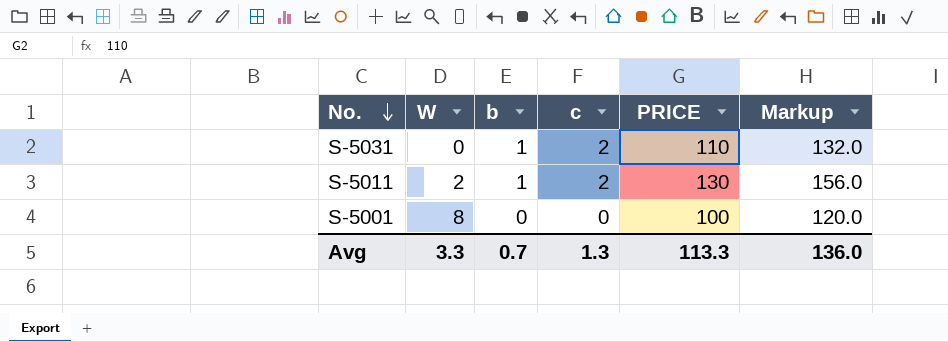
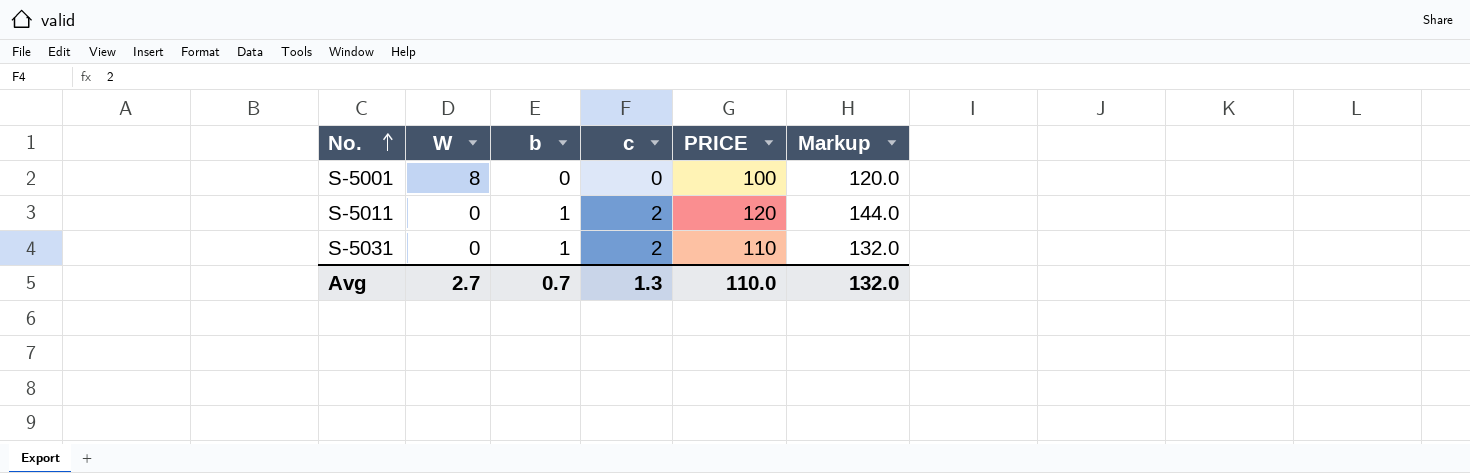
row order: No. descending -> No. ascending
S-5011 | W: 2 -> 0
S-5011 | PRICE: 130 -> 120
S-5011 | Markup: 156.0 -> 144.0
Avg | W: 3.3 -> 2.7
Avg | PRICE: 113.3 -> 110.0
Avg | Markup: 136.0 -> 132.0

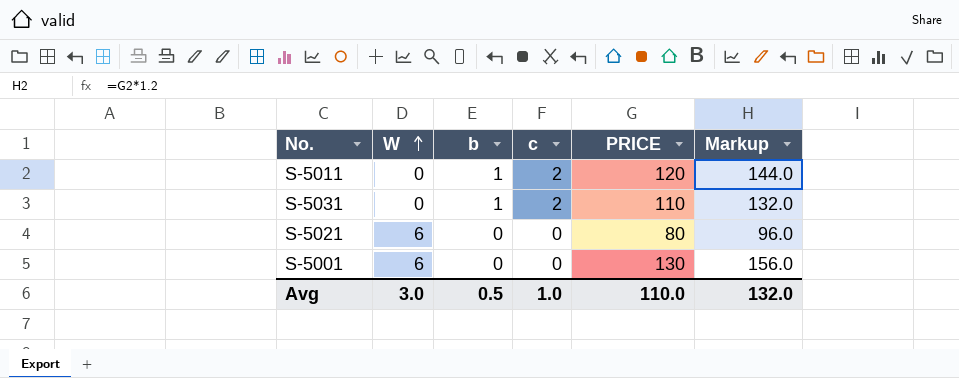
row order: No. ascending -> W ascending
row S-5021: none -> 6 | 0 | 0 | 80 | 96.0
S-5001 | W: 8 -> 6
S-5001 | PRICE: 100 -> 130
S-5001 | Markup: 120.0 -> 156.0
Avg | W: 2.7 -> 3.0
Avg | b: 0.7 -> 0.5
Avg | c: 1.3 -> 1.0

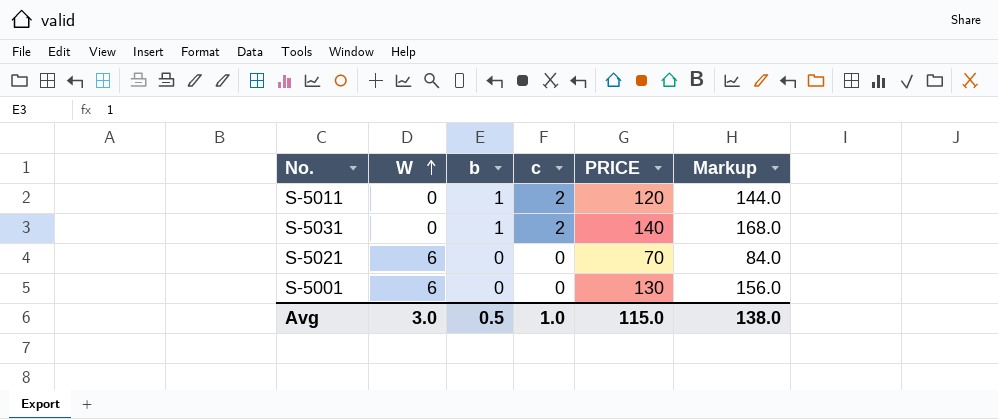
S-5031 | PRICE: 110 -> 140
S-5031 | Markup: 132.0 -> 168.0
S-5021 | PRICE: 80 -> 70
S-5021 | Markup: 96.0 -> 84.0
Avg | PRICE: 110.0 -> 115.0
Avg | Markup: 132.0 -> 138.0

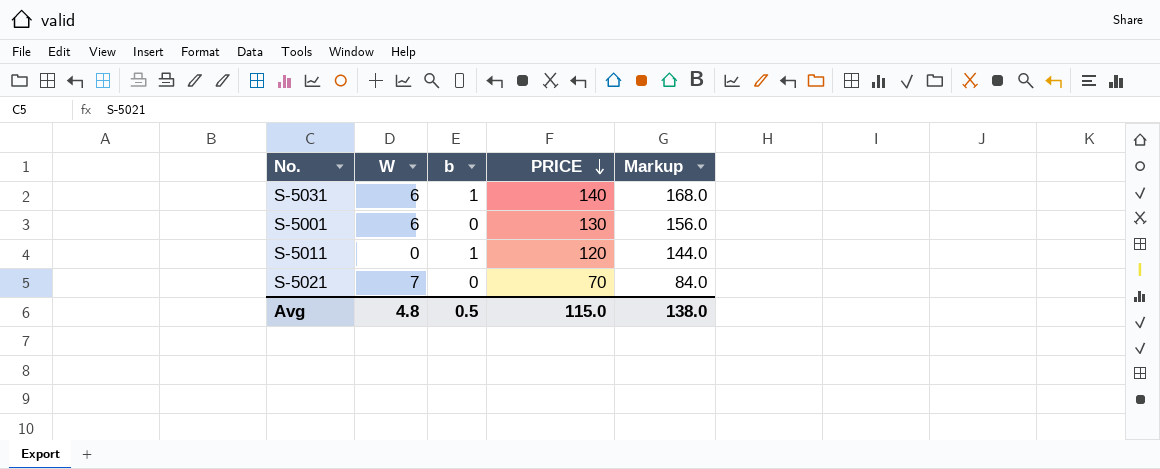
row order: W ascending -> PRICE descending
column c | position: 4 -> none
S-5031 | W: 0 -> 6
S-5021 | W: 6 -> 7
Avg | W: 3.0 -> 4.8

